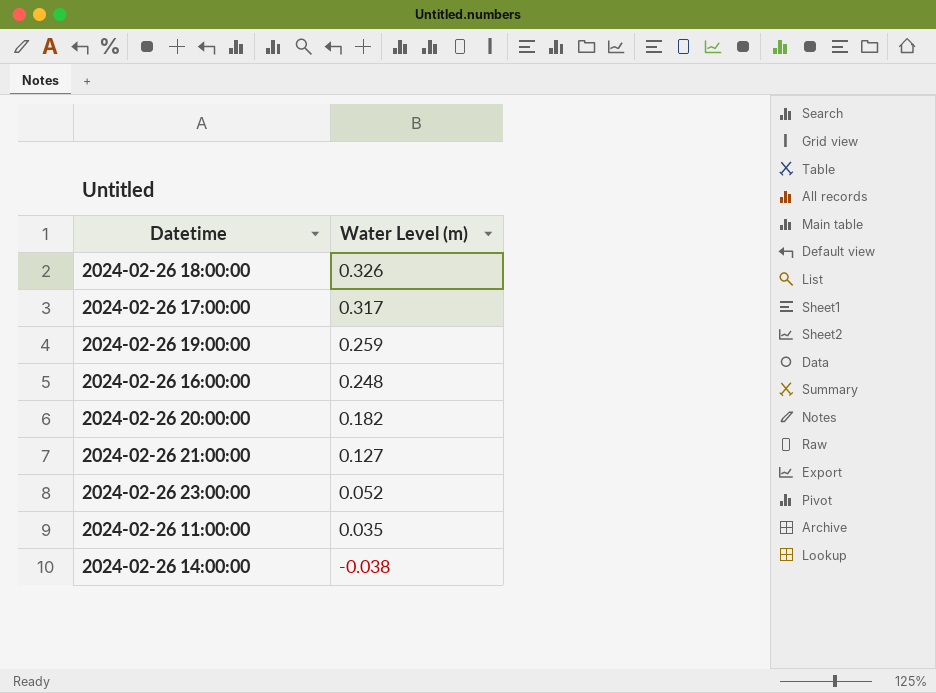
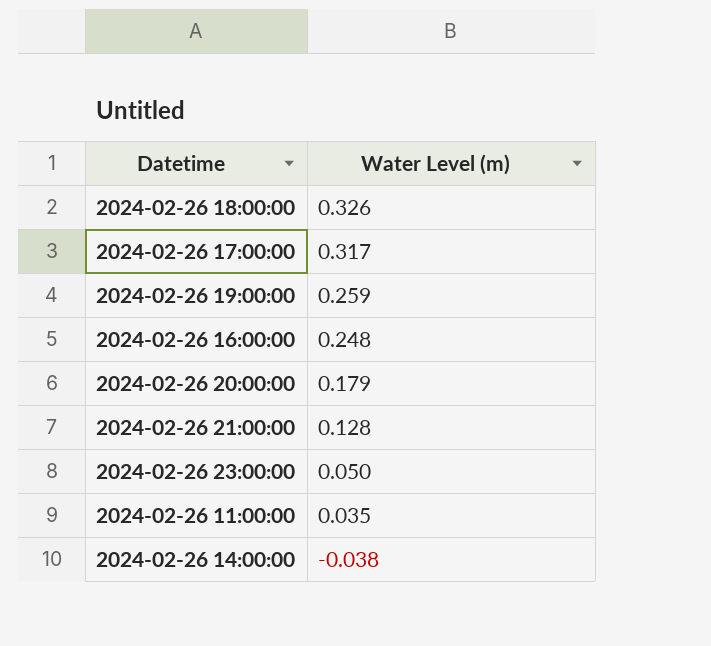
2024-02-26 20:00:00 | Water Level (m): 0.182 -> 0.179
2024-02-26 21:00:00 | Water Level (m): 0.127 -> 0.128
2024-02-26 23:00:00 | Water Level (m): 0.052 -> 0.050

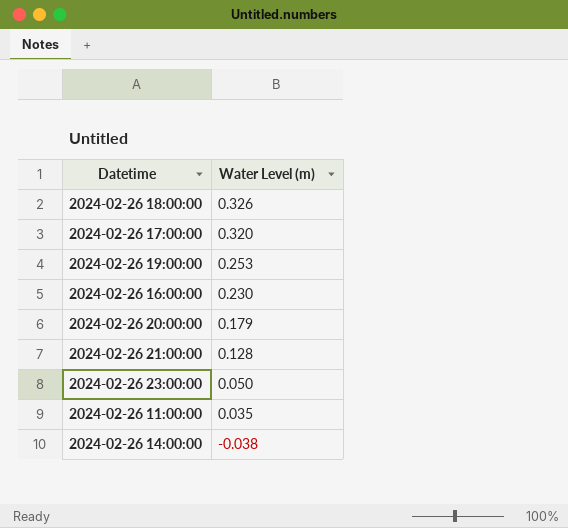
2024-02-26 17:00:00 | Water Level (m): 0.317 -> 0.320
2024-02-26 19:00:00 | Water Level (m): 0.259 -> 0.253
2024-02-26 16:00:00 | Water Level (m): 0.248 -> 0.230

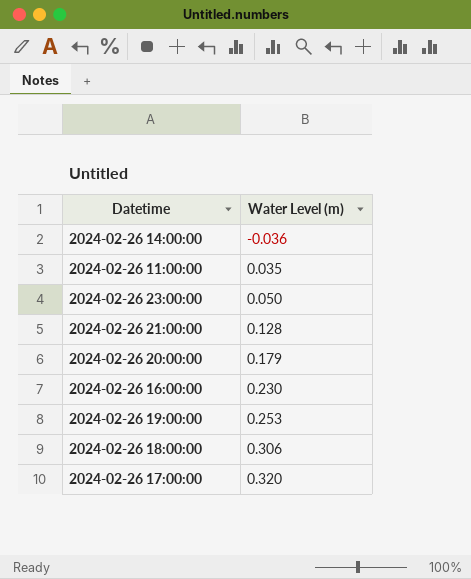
row order: Water Level (m) descending -> Water Level (m) ascending
2024-02-26 14:00:00 | Water Level (m): -0.038 -> -0.036
2024-02-26 18:00:00 | Water Level (m): 0.326 -> 0.306

